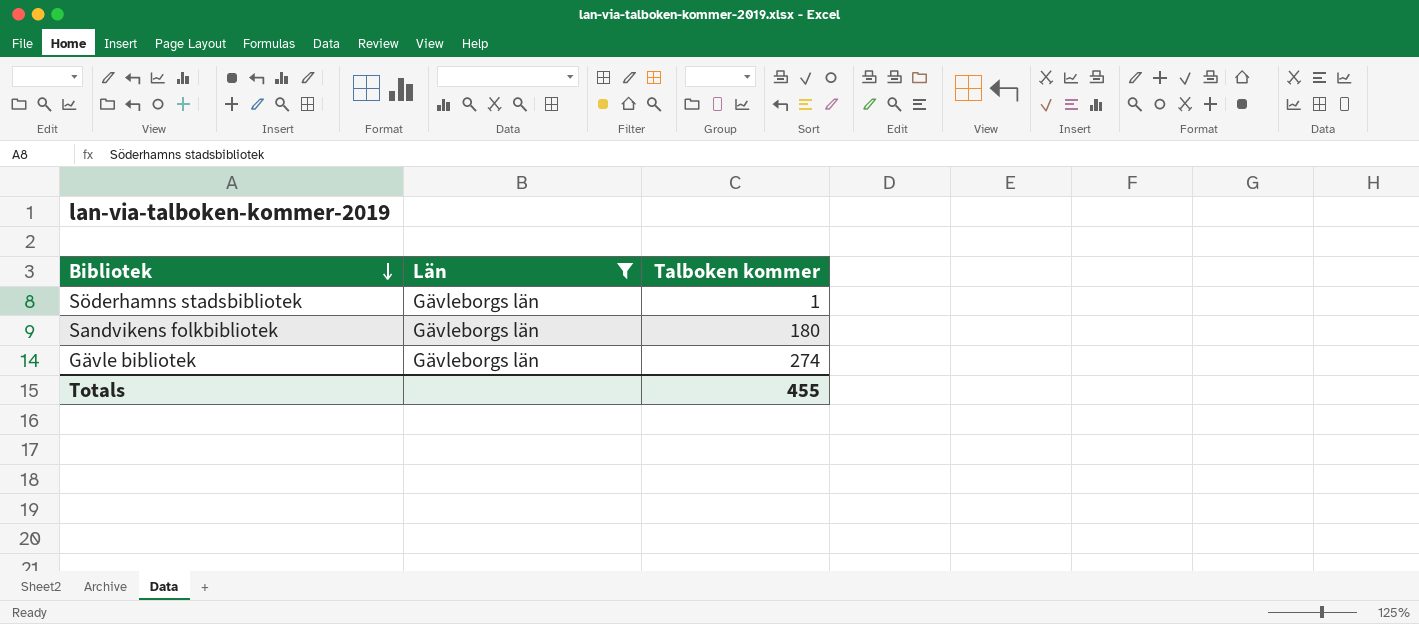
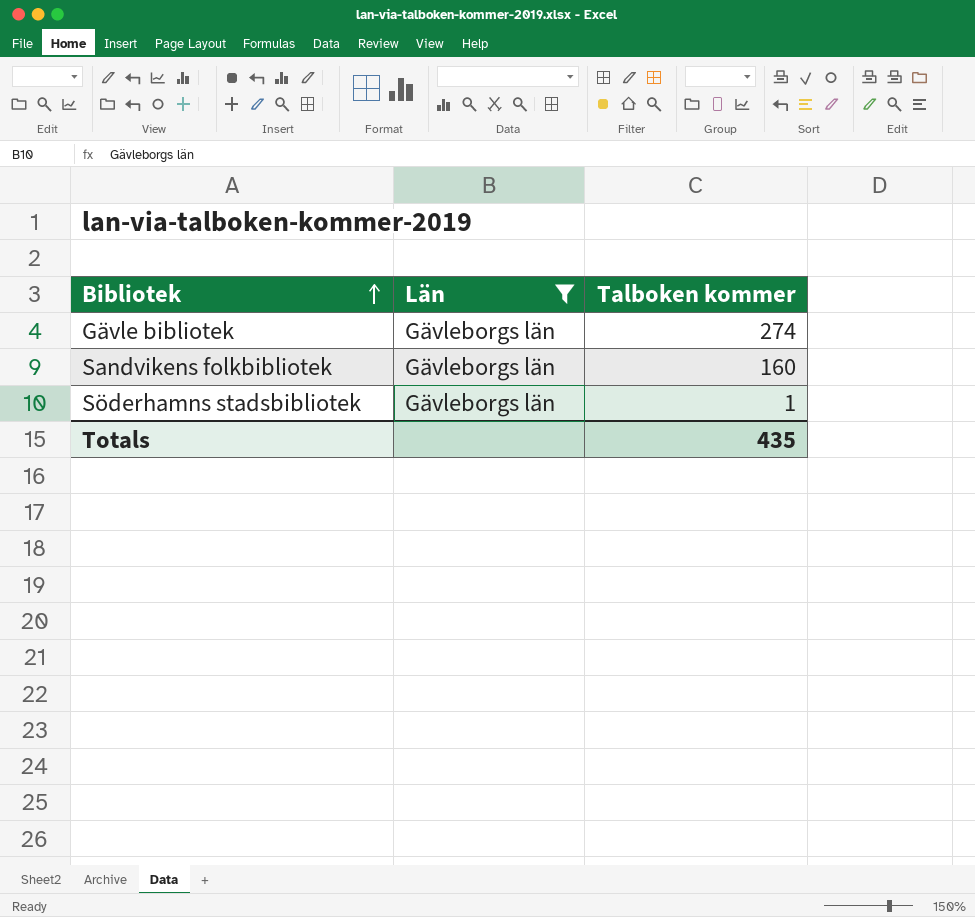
row order: Bibliotek descending -> Bibliotek ascending
Sandvikens folkbibliotek | Talboken kommer: 180 -> 160
Totals | Talboken kommer: 455 -> 435

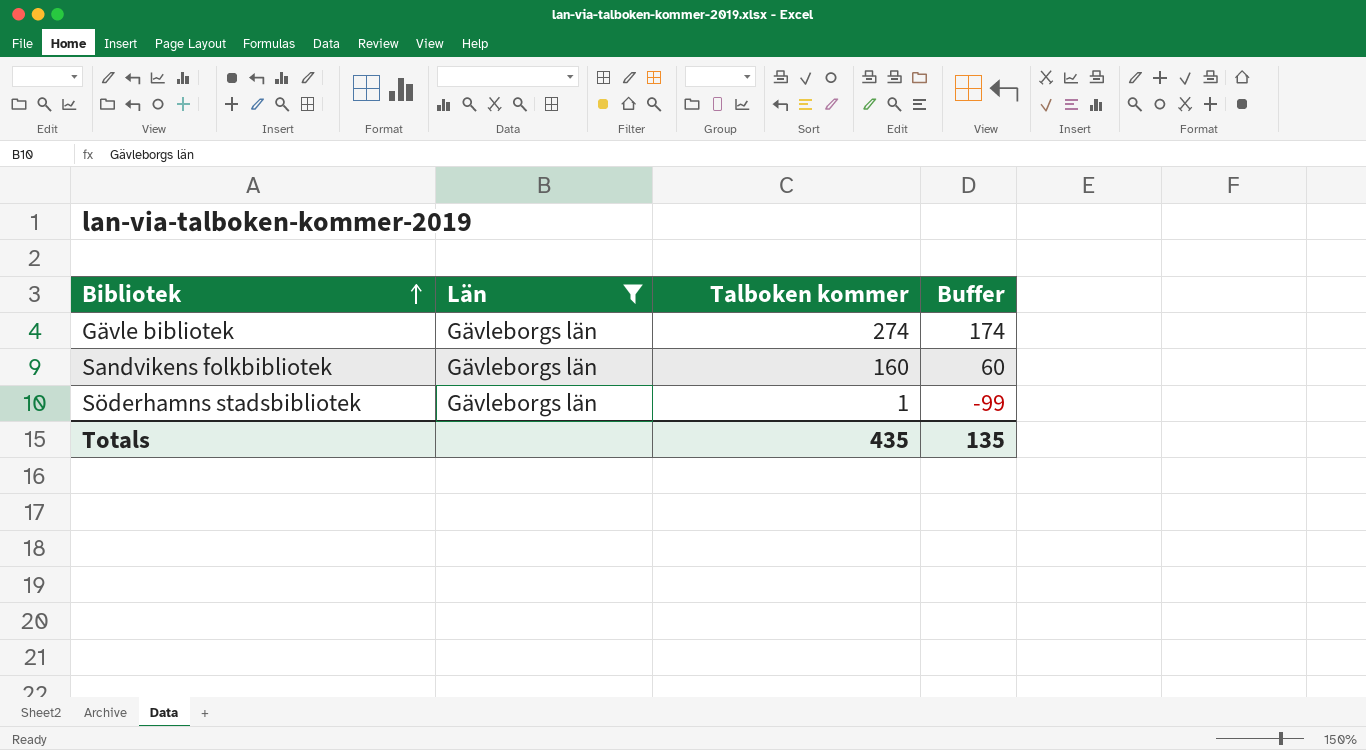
column Buffer | formula: none -> [Talboken kommer] - 100

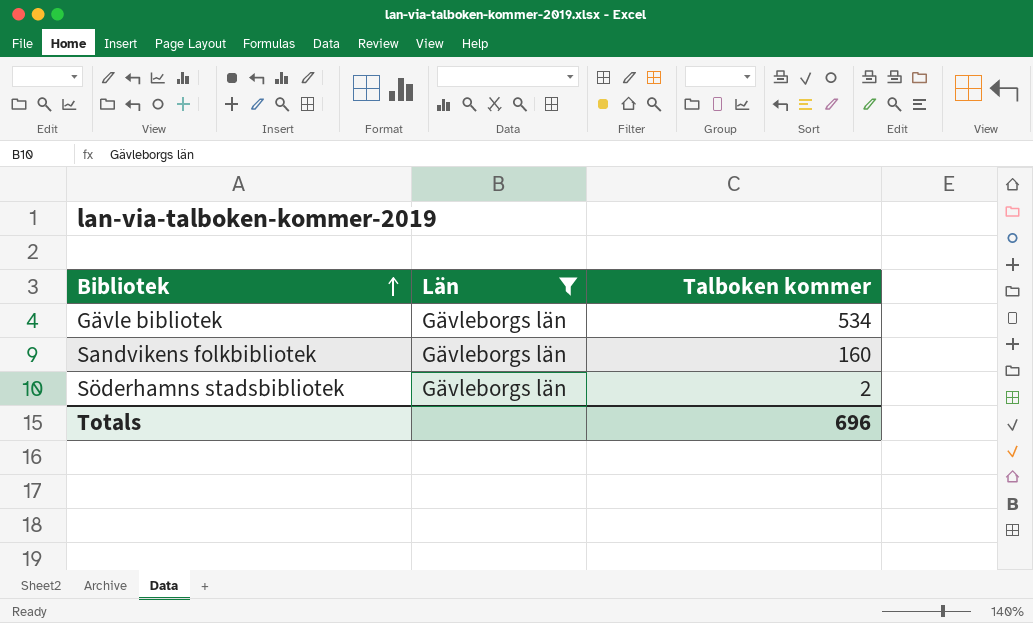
column Buffer | formula: [Talboken kommer] - 100 -> none
Gävle bibliotek | Talboken kommer: 274 -> 534
Söderhamns stadsbibliotek | Talboken kommer: 1 -> 2
Totals | Talboken kommer: 435 -> 696

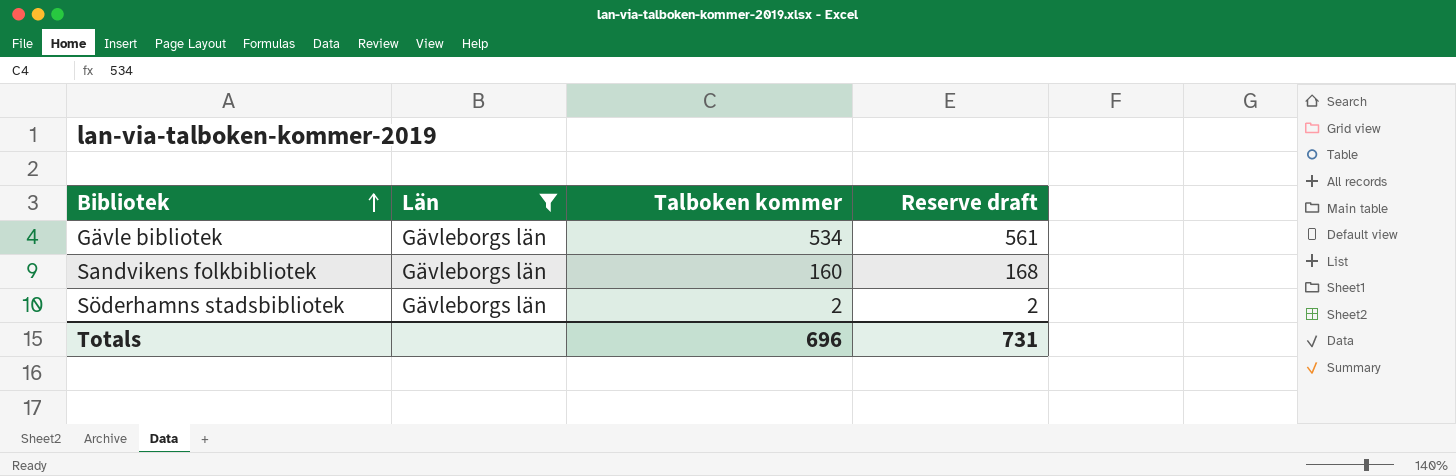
column Reserve draft | formula: none -> [Talboken kommer] * 1.05

